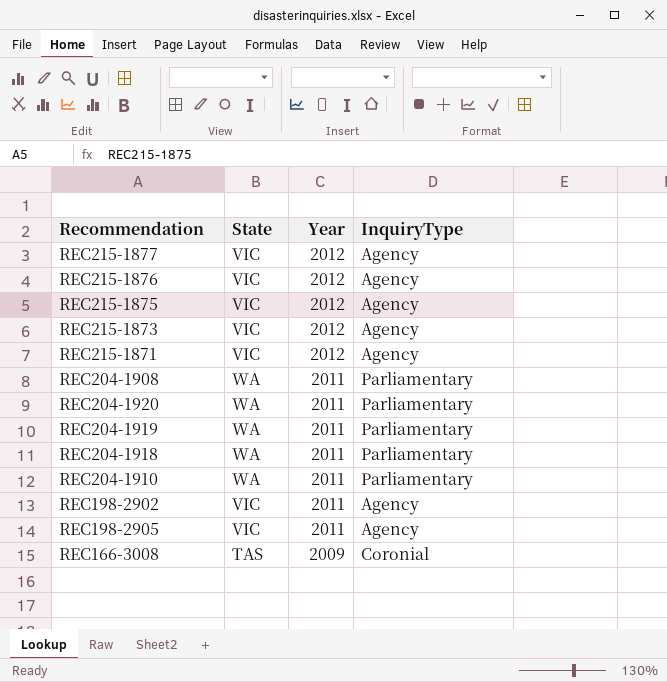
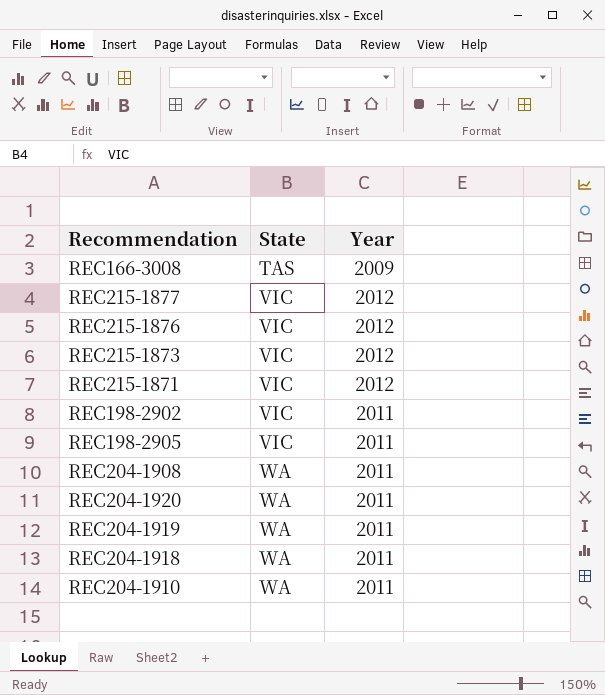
row order: Year descending -> State ascending
column InquiryType | position: 4 -> none
row REC215-1875: VIC | 2012 | Agency -> none

